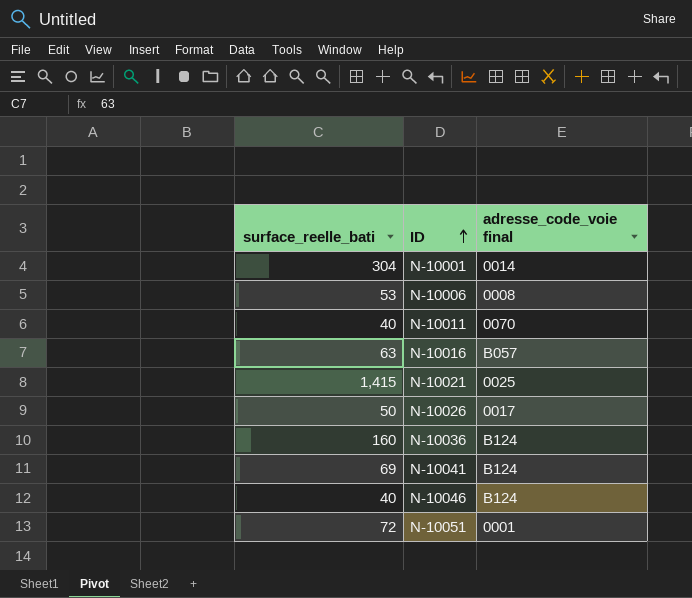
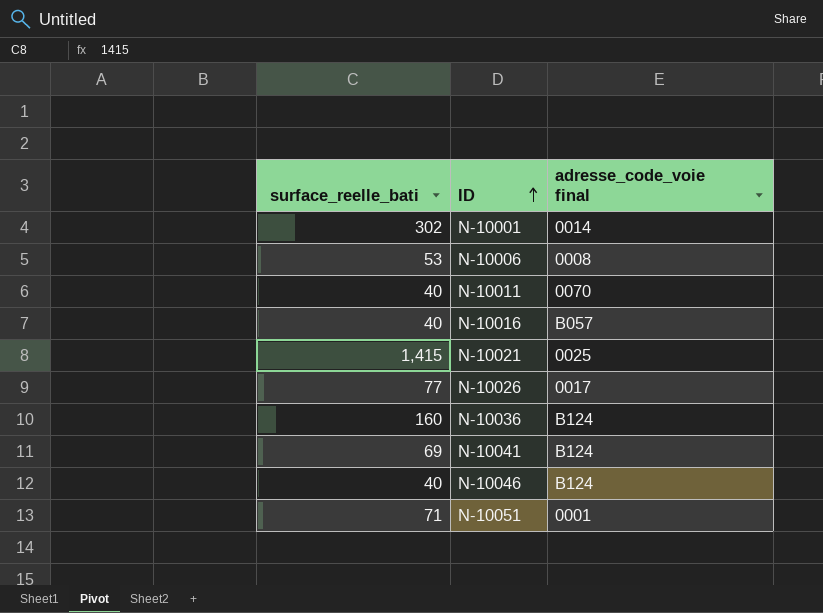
N-10001 | surface_reelle_bati: 304 -> 302
N-10016 | surface_reelle_bati: 63 -> 40
N-10026 | surface_reelle_bati: 50 -> 77
N-10051 | surface_reelle_bati: 72 -> 71

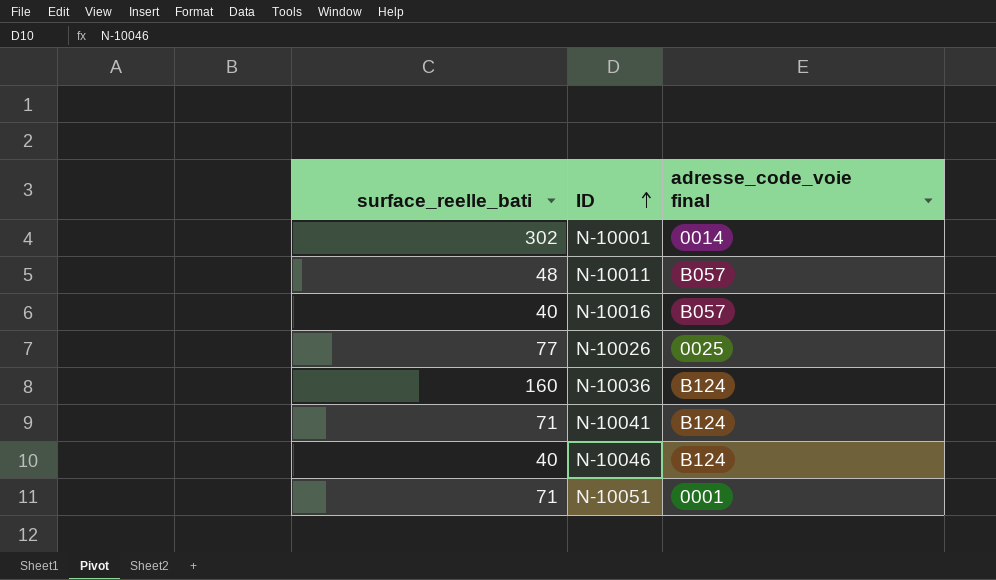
row N-10006: 53 | 0008 -> none
row N-10021: 1,415 | 0025 -> none
N-10011 | surface_reelle_bati: 40 -> 48
N-10011 | adresse_code_voie final: 0070 -> B057
N-10026 | adresse_code_voie final: 0017 -> 0025
N-10041 | surface_reelle_bati: 69 -> 71

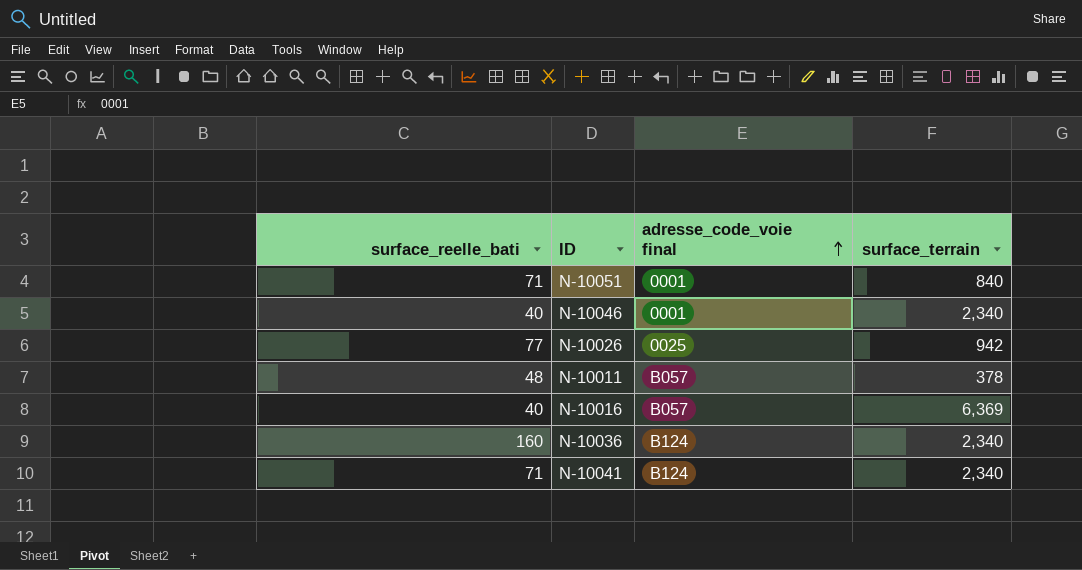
row order: ID ascending -> adresse_code_voie final ascending
column surface_terrain | position: none -> 4
row N-10001: 302 | 0014 -> none
N-10046 | adresse_code_voie final: B124 -> 0001

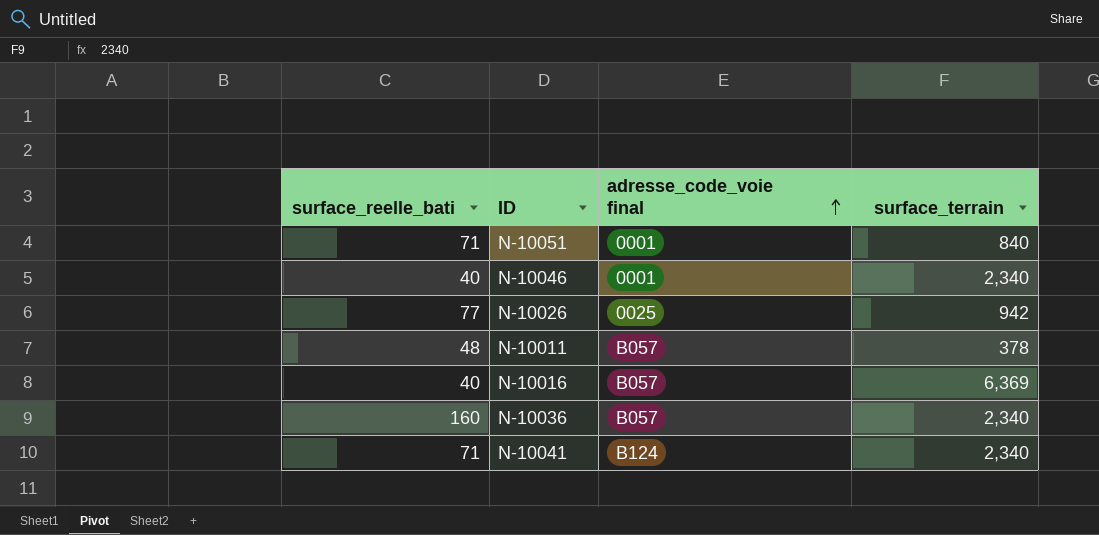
N-10036 | adresse_code_voie final: B124 -> B057

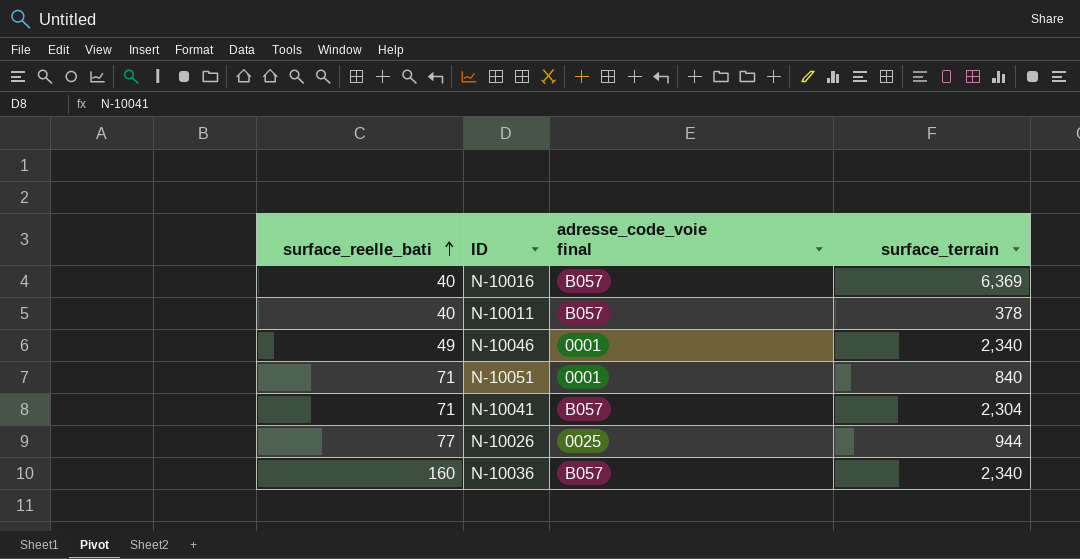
row order: adresse_code_voie final ascending -> surface_reelle_bati ascending
N-10011 | surface_reelle_bati: 48 -> 40
N-10046 | surface_reelle_bati: 40 -> 49
N-10041 | adresse_code_voie final: B124 -> B057
N-10041 | surface_terrain: 2,340 -> 2,304
N-10026 | surface_terrain: 942 -> 944

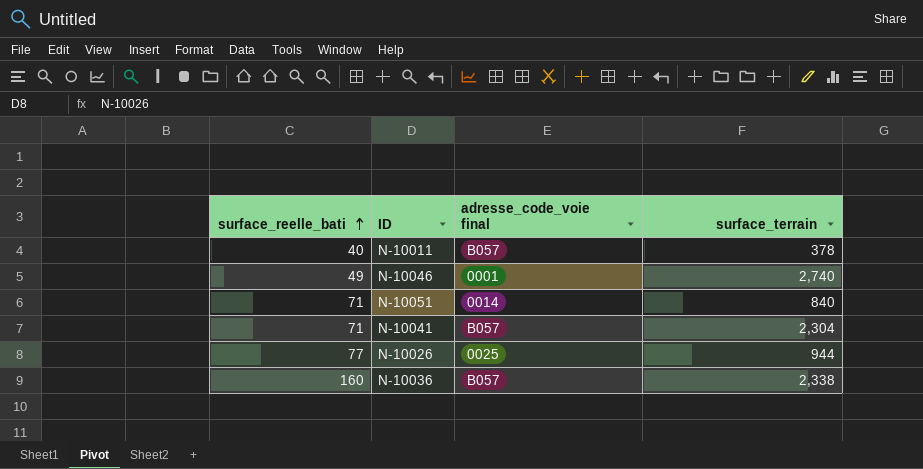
row N-10016: 40 | B057 | 6,369 -> none
N-10046 | surface_terrain: 2,340 -> 2,740
N-10051 | adresse_code_voie final: 0001 -> 0014
N-10036 | surface_terrain: 2,340 -> 2,338

